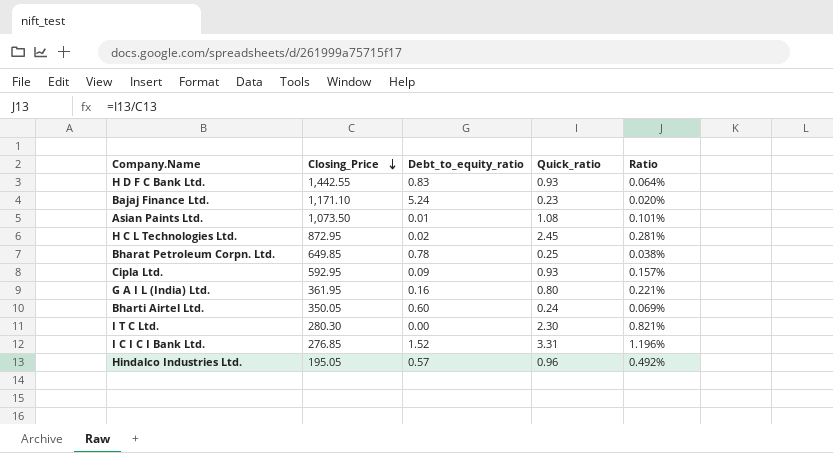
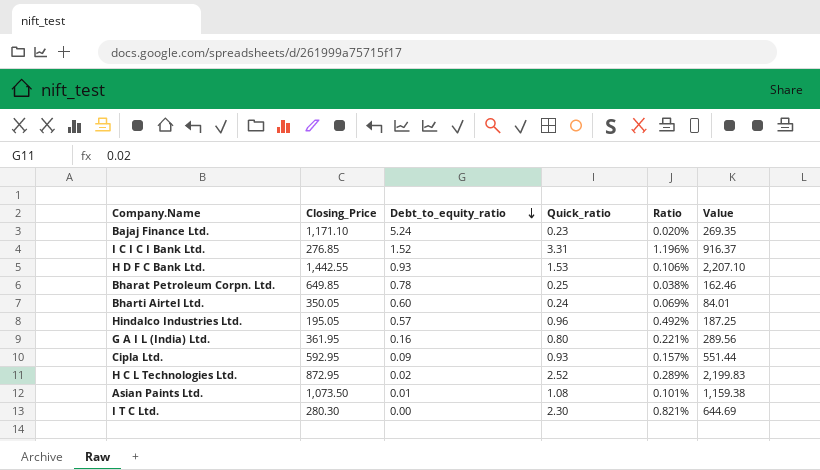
row order: Closing_Price descending -> Debt_to_equity_ratio descending
column Value | formula: none -> [Closing_Price] * [Quick_ratio]
H D F C Bank Ltd. | Debt_to_equity_ratio: 0.83 -> 0.93
H D F C Bank Ltd. | Quick_ratio: 0.93 -> 1.53
H D F C Bank Ltd. | Ratio: 0.064% -> 0.106%
H C L Technologies Ltd. | Quick_ratio: 2.45 -> 2.52
H C L Technologies Ltd. | Ratio: 0.281% -> 0.289%

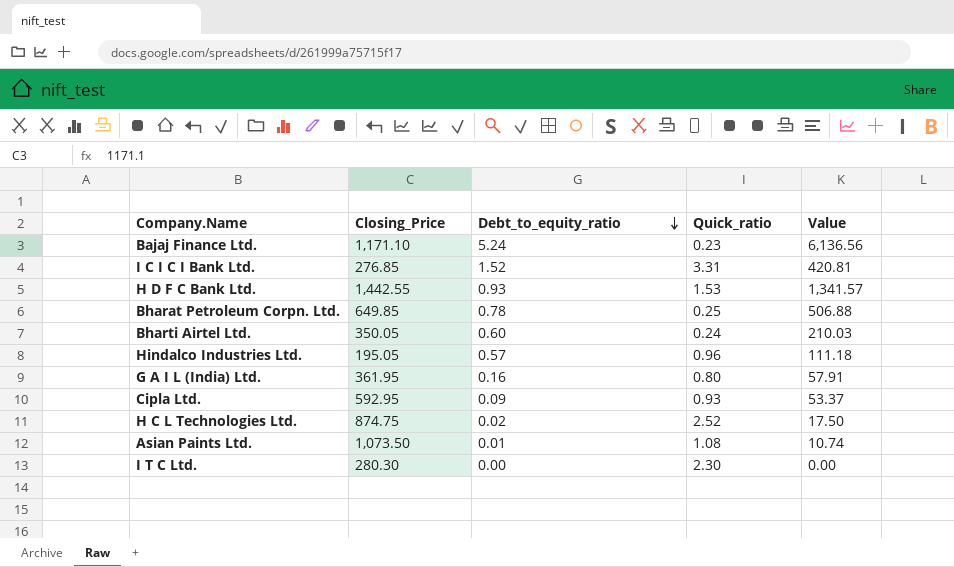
column Ratio | formula: [Quick_ratio] / [Closing_Price] -> none
column Value | formula: [Closing_Price] * [Quick_ratio] -> [Closing_Price] * [Debt_to_equity_ratio]
H C L Technologies Ltd. | Closing_Price: 872.95 -> 874.75

